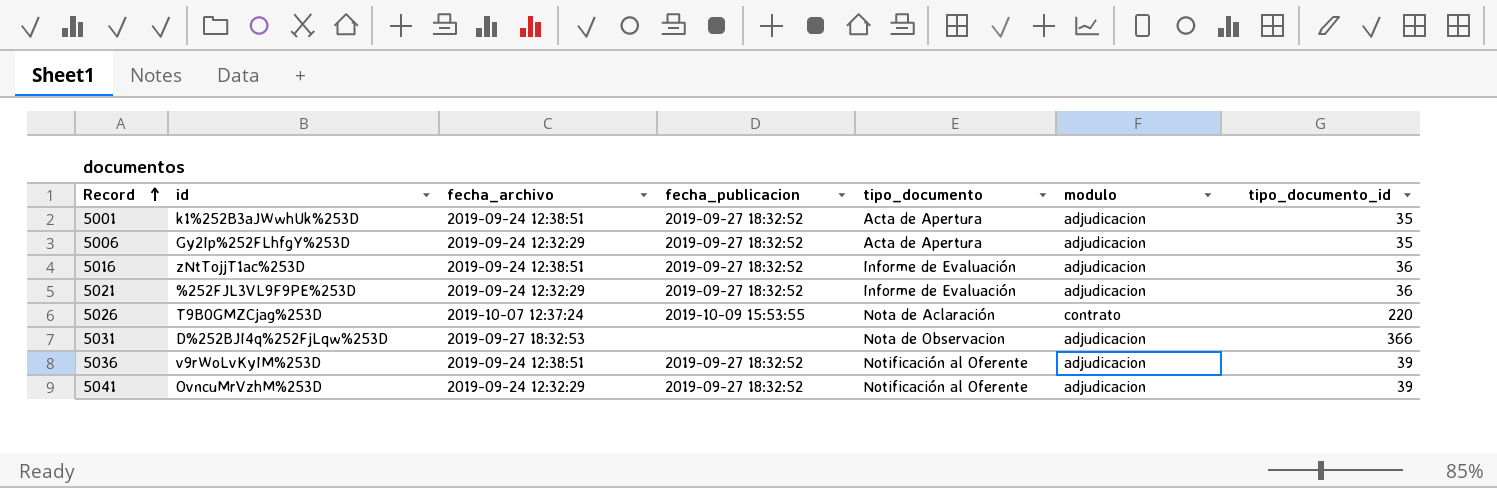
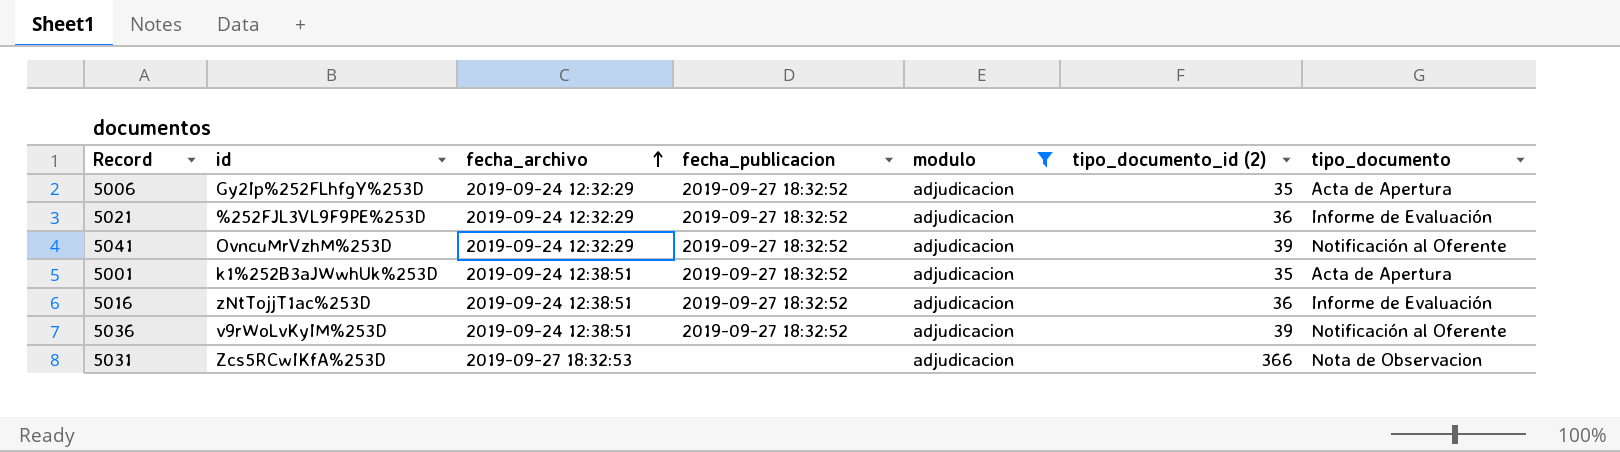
filter: none -> modulo = adjudicacion
row order: Record ascending -> fecha_archivo ascending
column name: tipo_documento_id -> tipo_documento_id (2)
column tipo_documento | position: 5 -> 7
5031 | id: D%252BJI4q%252FjLqw%253D -> Zcs5RCwIKfA%253D

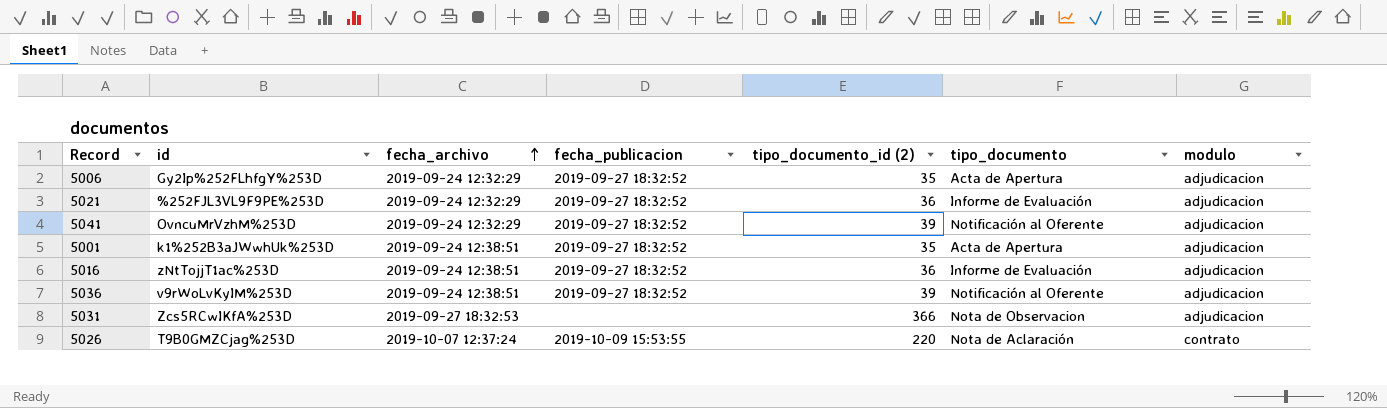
filter: modulo = adjudicacion -> none
column modulo | position: 5 -> 7

